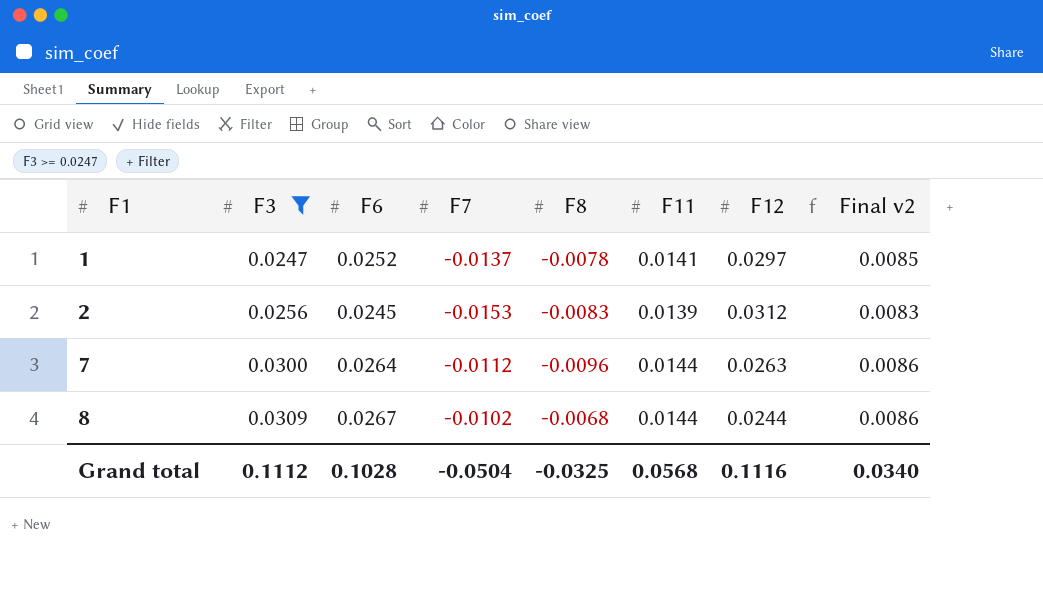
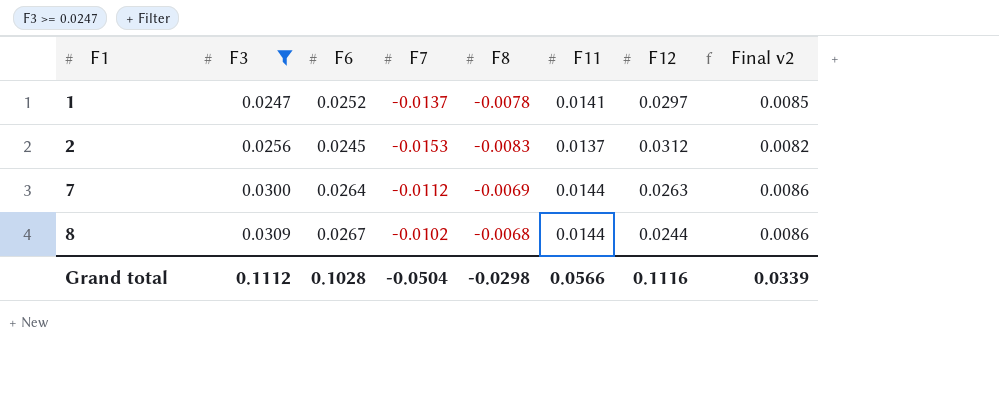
2 | F11: 0.0139 -> 0.0137
2 | Final v2: 0.0083 -> 0.0082
7 | F8: -0.0096 -> -0.0069
Grand total | F8: -0.0325 -> -0.0298
Grand total | F11: 0.0568 -> 0.0566
Grand total | Final v2: 0.0340 -> 0.0339

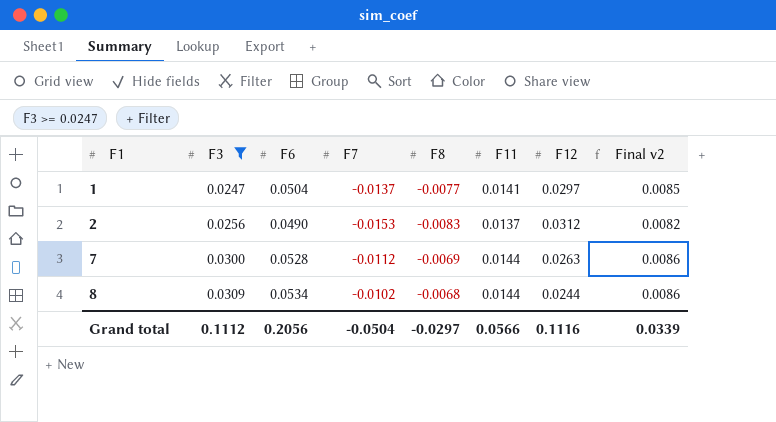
1 | F6: 0.0252 -> 0.0504
1 | F8: -0.0078 -> -0.0077
2 | F6: 0.0245 -> 0.0490
7 | F6: 0.0264 -> 0.0528
8 | F6: 0.0267 -> 0.0534
Grand total | F6: 0.1028 -> 0.2056
Grand total | F8: -0.0298 -> -0.0297

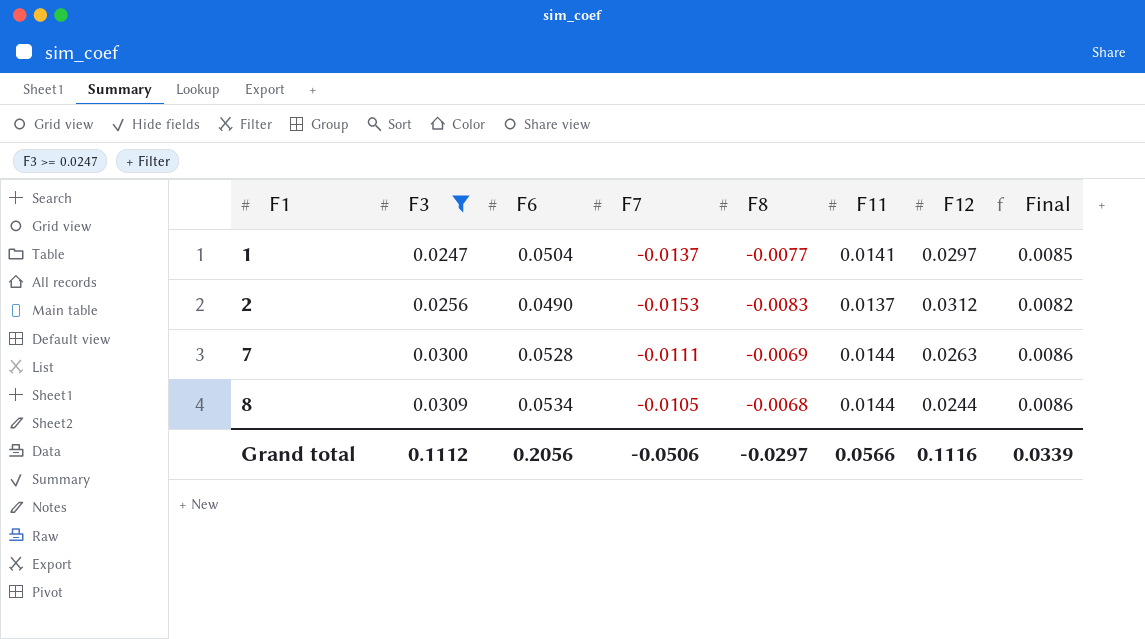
column name: Final v2 -> Final
7 | F7: -0.0112 -> -0.0111
8 | F7: -0.0102 -> -0.0105
Grand total | F7: -0.0504 -> -0.0506

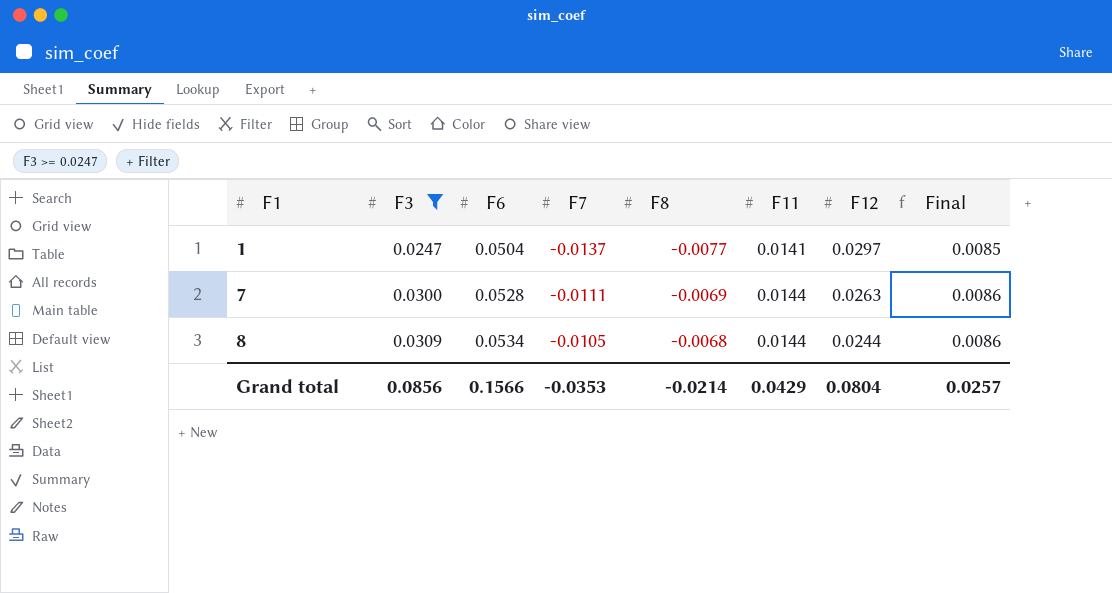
row 2: 0.0256 | 0.0490 | -0.0153 | -0.0083 | 0.0137 | 0.0312 | 0.0082 -> none
Grand total | F3: 0.1112 -> 0.0856
Grand total | F6: 0.2056 -> 0.1566
Grand total | F7: -0.0506 -> -0.0353
Grand total | F8: -0.0297 -> -0.0214
Grand total | F11: 0.0566 -> 0.0429
Grand total | F12: 0.1116 -> 0.0804
Grand total | Final: 0.0339 -> 0.0257

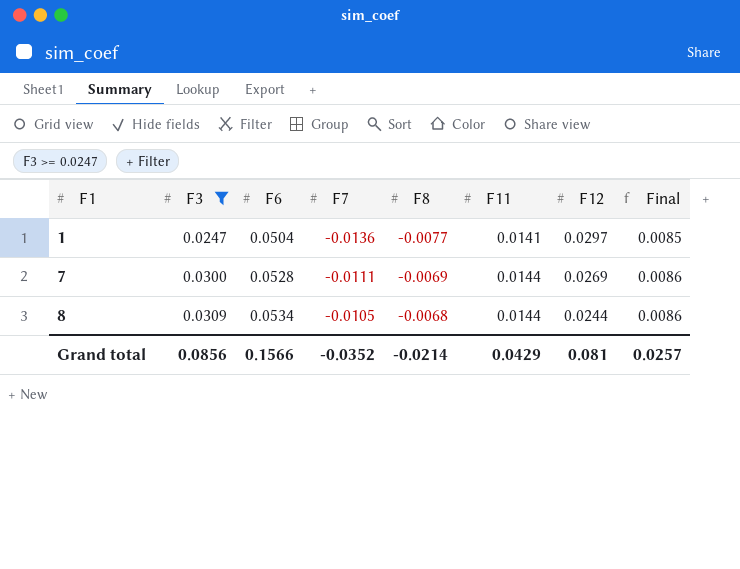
1 | F7: -0.0137 -> -0.0136
7 | F12: 0.0263 -> 0.0269
Grand total | F7: -0.0353 -> -0.0352
Grand total | F12: 0.0804 -> 0.081

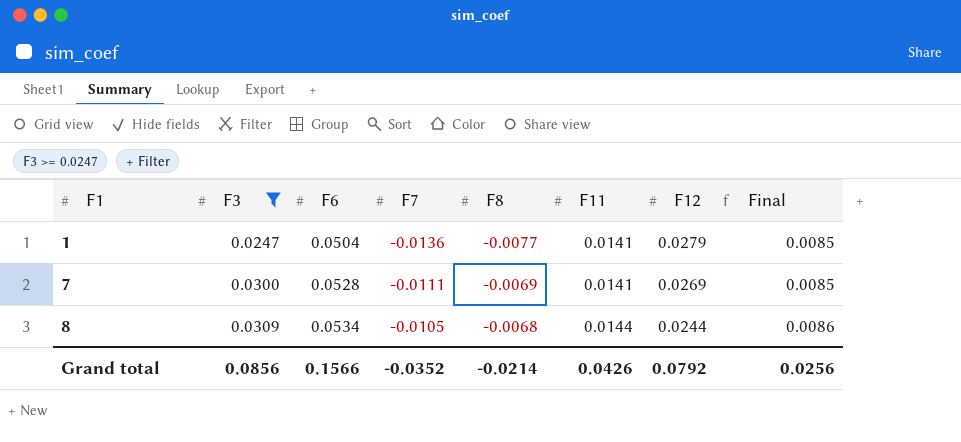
1 | F12: 0.0297 -> 0.0279
7 | F11: 0.0144 -> 0.0141
7 | Final: 0.0086 -> 0.0085
Grand total | F11: 0.0429 -> 0.0426
Grand total | F12: 0.081 -> 0.0792
Grand total | Final: 0.0257 -> 0.0256

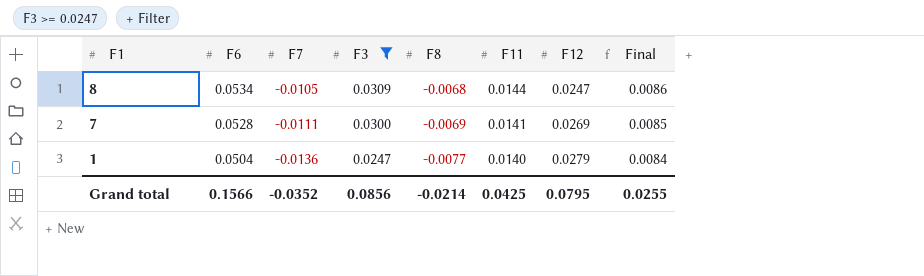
row order: F1 ascending -> F1 descending
column F3 | position: 2 -> 4
8 | F12: 0.0244 -> 0.0247
1 | F11: 0.0141 -> 0.0140
1 | Final: 0.0085 -> 0.0084
Grand total | F11: 0.0426 -> 0.0425
Grand total | F12: 0.0792 -> 0.0795
Grand total | Final: 0.0256 -> 0.0255

